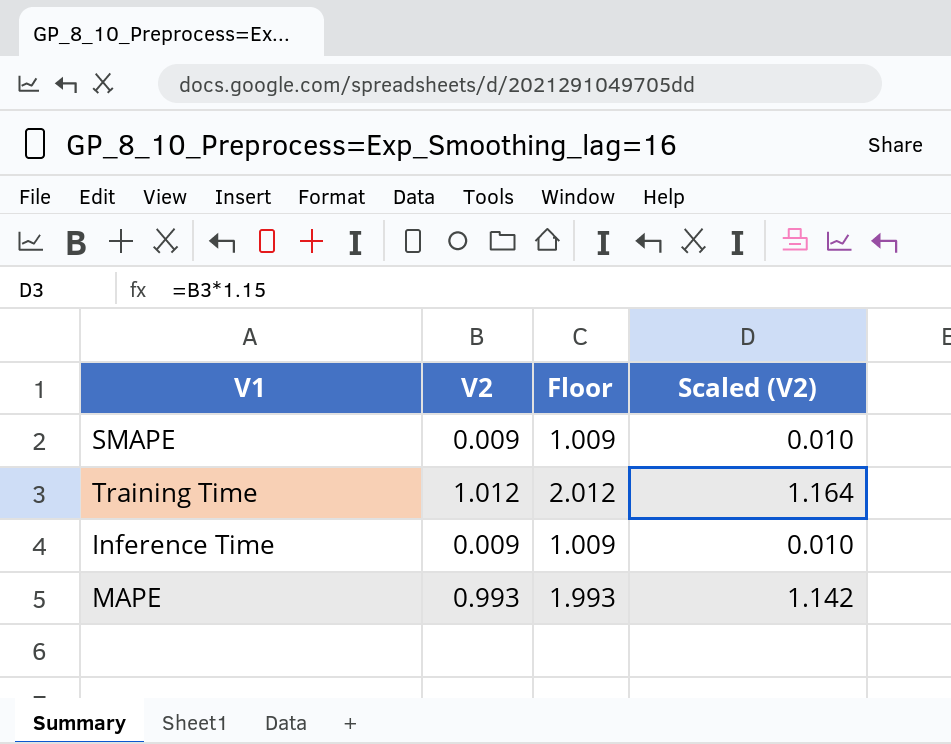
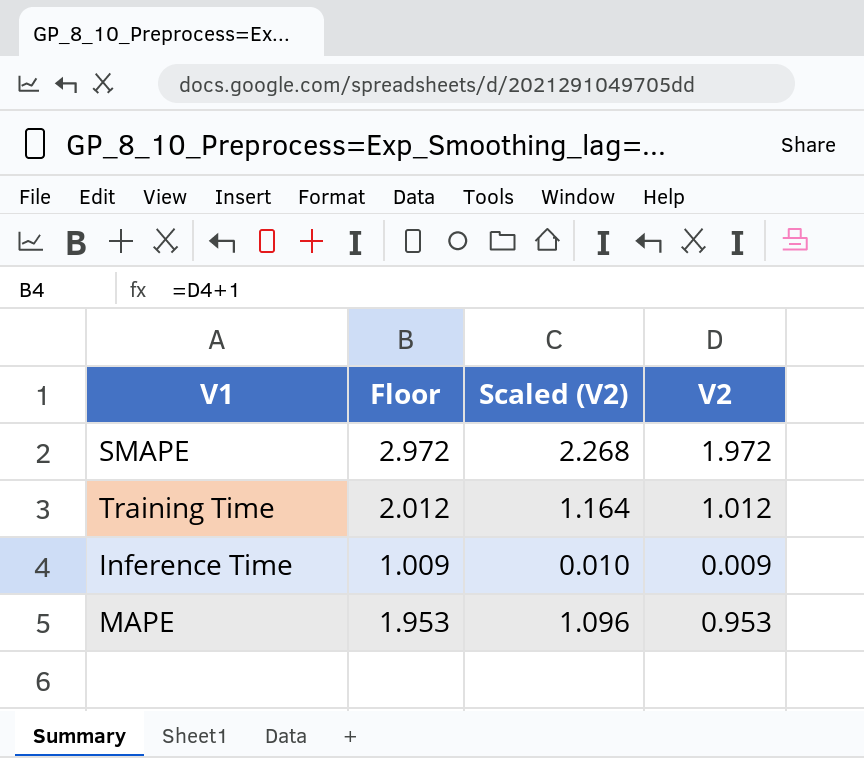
column V2 | position: 2 -> 4
SMAPE | Floor: 1.009 -> 2.972
SMAPE | Scaled (V2): 0.010 -> 2.268
SMAPE | V2: 0.009 -> 1.972
MAPE | Floor: 1.993 -> 1.953
MAPE | Scaled (V2): 1.142 -> 1.096
MAPE | V2: 0.993 -> 0.953

